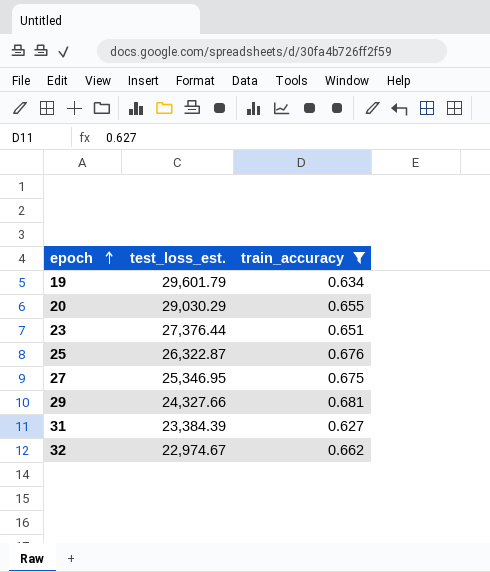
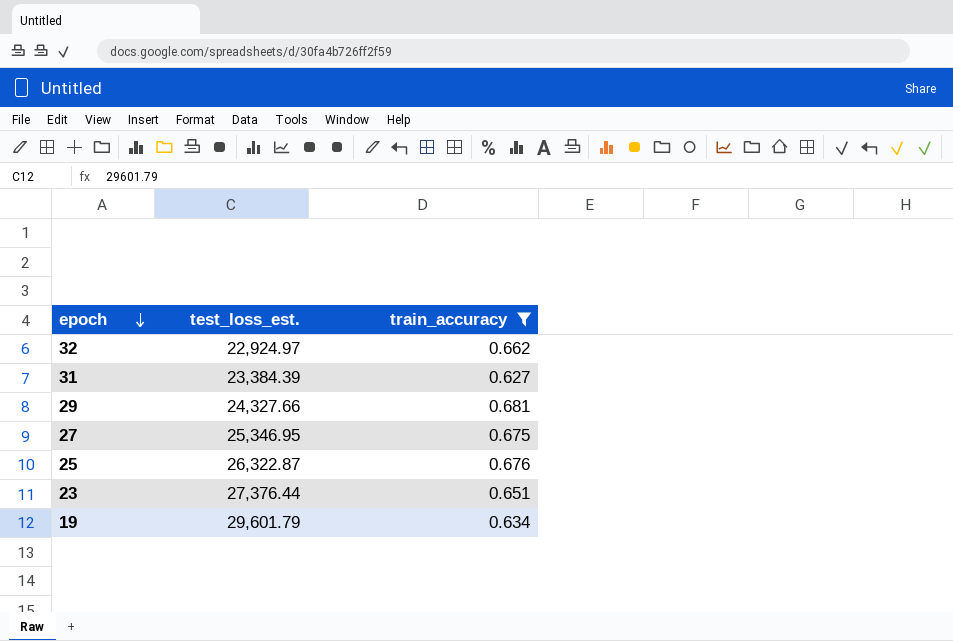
row order: epoch ascending -> epoch descending
row 20: 29,030.29 | 0.655 -> none
32 | test_loss_est.: 22,974.67 -> 22,924.97

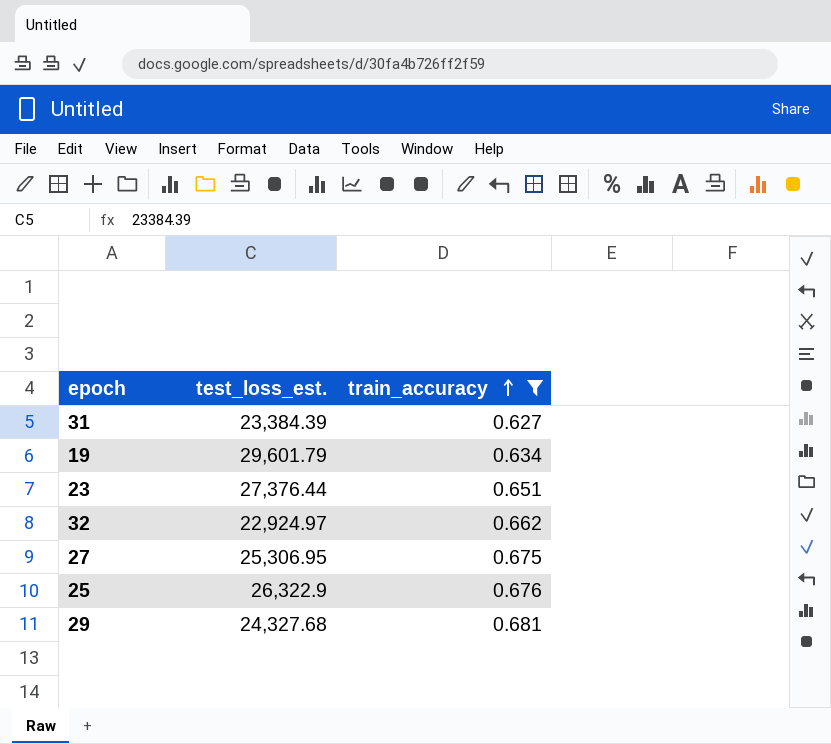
row order: epoch descending -> train_accuracy ascending
27 | test_loss_est.: 25,346.95 -> 25,306.95
25 | test_loss_est.: 26,322.87 -> 26,322.9
29 | test_loss_est.: 24,327.66 -> 24,327.68

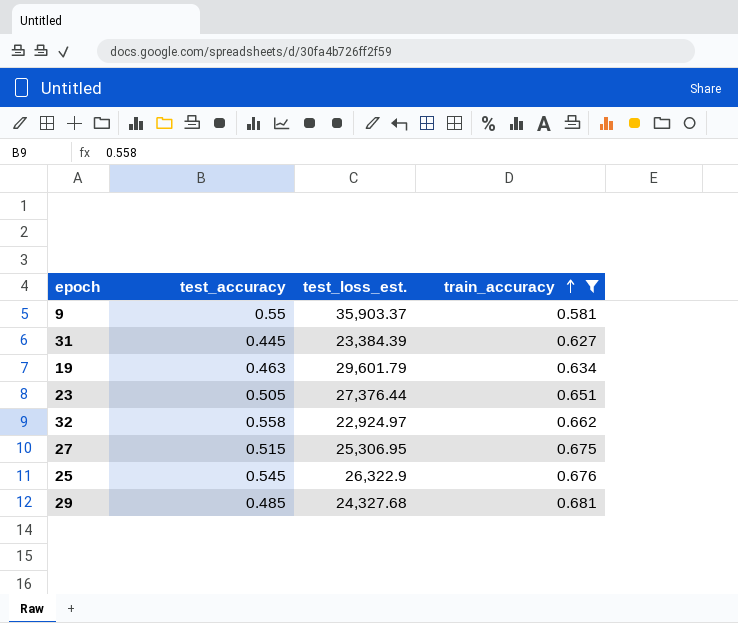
column test_accuracy | position: none -> 2
row 9: none -> 0.55 | 35,903.37 | 0.581

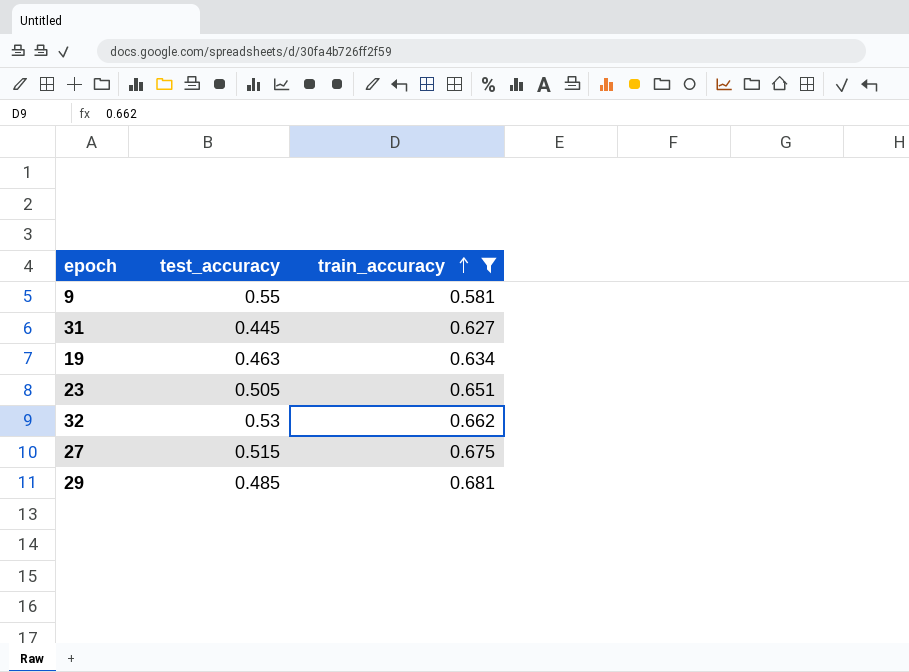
column test_loss_est. | position: 3 -> none
row 25: 0.545 | 26,322.9 | 0.676 -> none
32 | test_accuracy: 0.558 -> 0.53

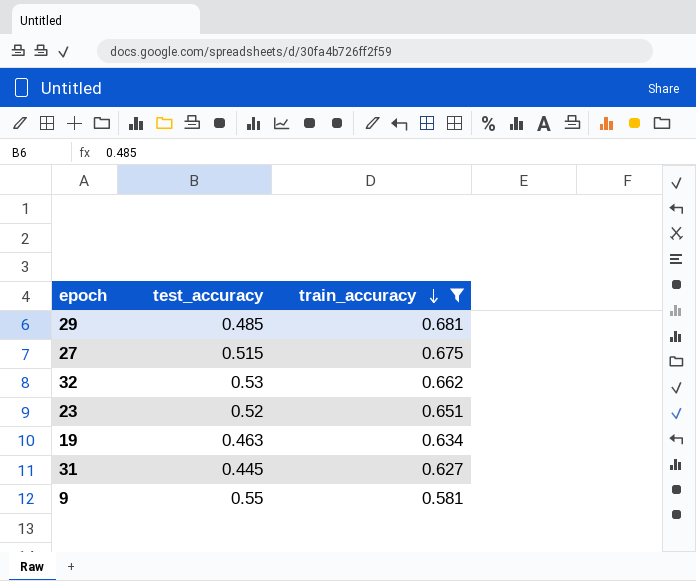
row order: train_accuracy ascending -> train_accuracy descending
23 | test_accuracy: 0.505 -> 0.52

